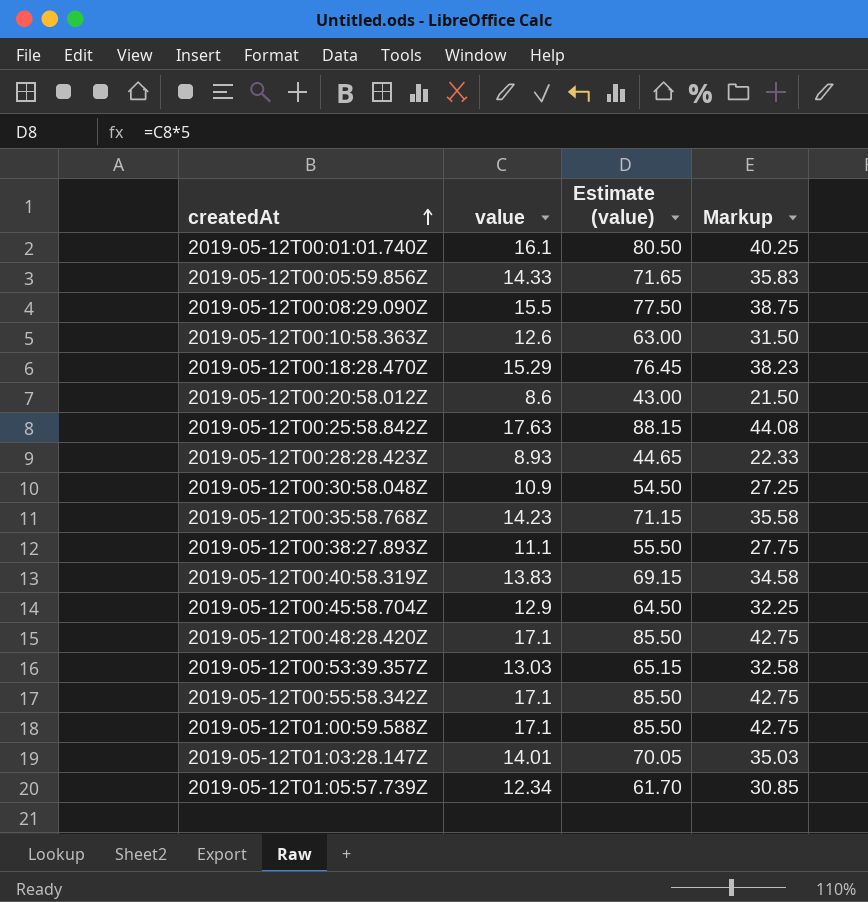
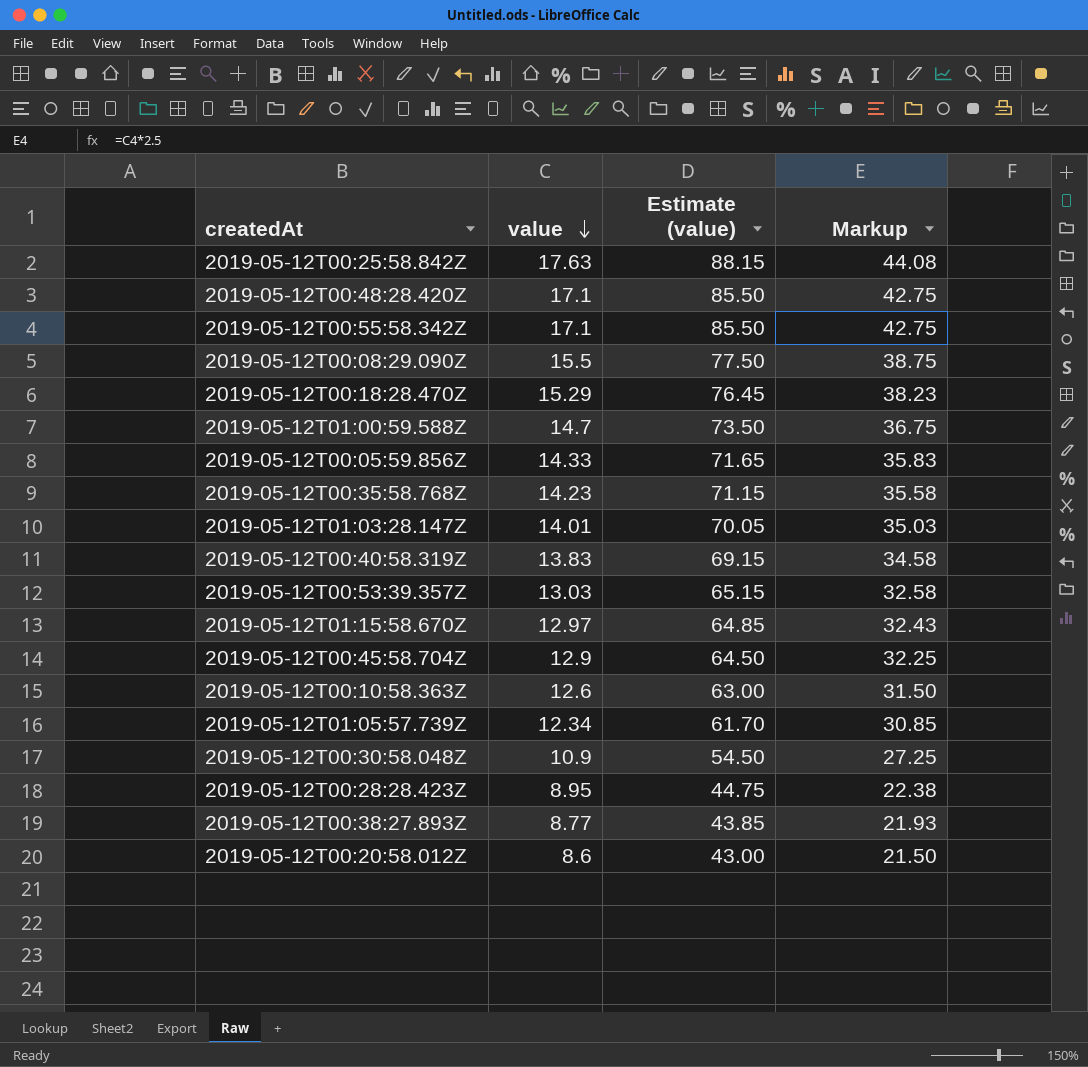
row order: createdAt ascending -> value descending
row 2019-05-12T00:01:01.740Z: 16.1 | 80.50 | 40.25 -> none
2019-05-12T01:00:59.588Z | value: 17.1 -> 14.7
2019-05-12T01:00:59.588Z | Estimate (value): 85.50 -> 73.50
2019-05-12T01:00:59.588Z | Markup: 42.75 -> 36.75
row 2019-05-12T01:15:58.670Z: none -> 12.97 | 64.85 | 32.43
2019-05-12T00:28:28.423Z | value: 8.93 -> 8.95
2019-05-12T00:28:28.423Z | Estimate (value): 44.65 -> 44.75
2019-05-12T00:28:28.423Z | Markup: 22.33 -> 22.38
2019-05-12T00:38:27.893Z | value: 11.1 -> 8.77
2019-05-12T00:38:27.893Z | Estimate (value): 55.50 -> 43.85
2019-05-12T00:38:27.893Z | Markup: 27.75 -> 21.93

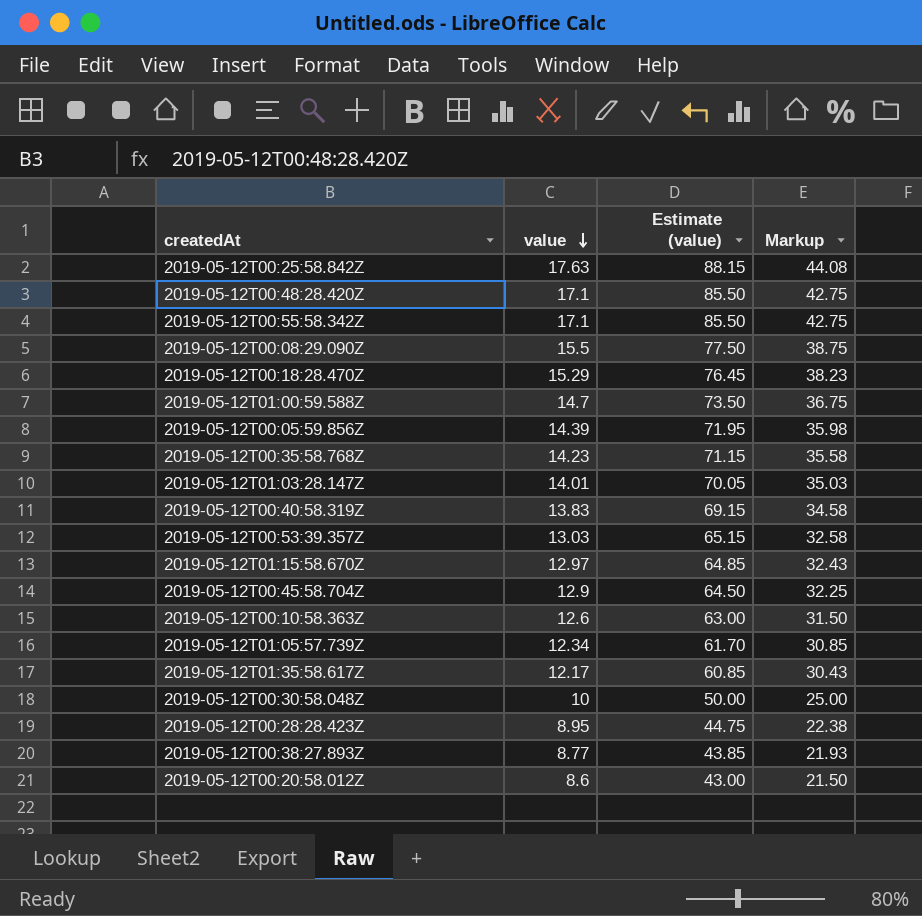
2019-05-12T00:05:59.856Z | value: 14.33 -> 14.39
2019-05-12T00:05:59.856Z | Estimate (value): 71.65 -> 71.95
2019-05-12T00:05:59.856Z | Markup: 35.83 -> 35.98
row 2019-05-12T01:35:58.617Z: none -> 12.17 | 60.85 | 30.43
2019-05-12T00:30:58.048Z | value: 10.9 -> 10
2019-05-12T00:30:58.048Z | Estimate (value): 54.50 -> 50.00
2019-05-12T00:30:58.048Z | Markup: 27.25 -> 25.00

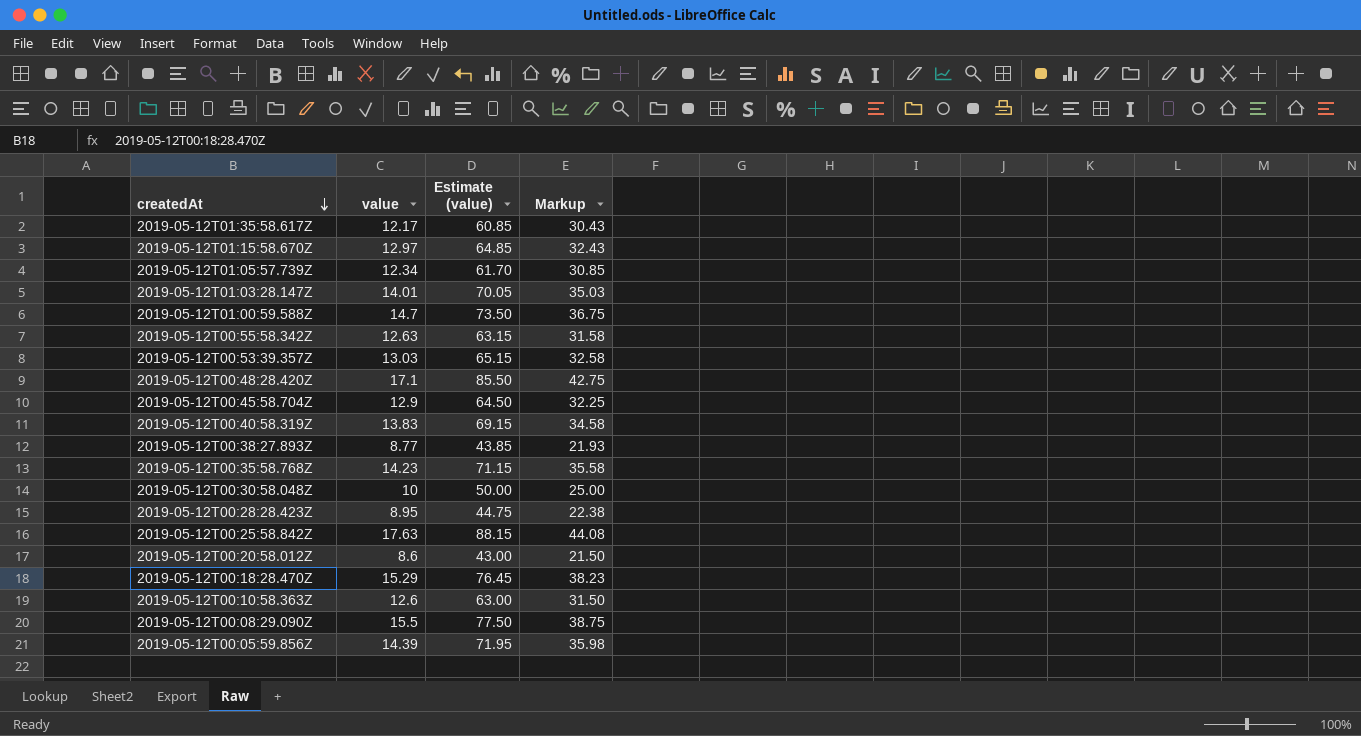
row order: value descending -> createdAt descending
2019-05-12T00:55:58.342Z | value: 17.1 -> 12.63
2019-05-12T00:55:58.342Z | Estimate (value): 85.50 -> 63.15
2019-05-12T00:55:58.342Z | Markup: 42.75 -> 31.58

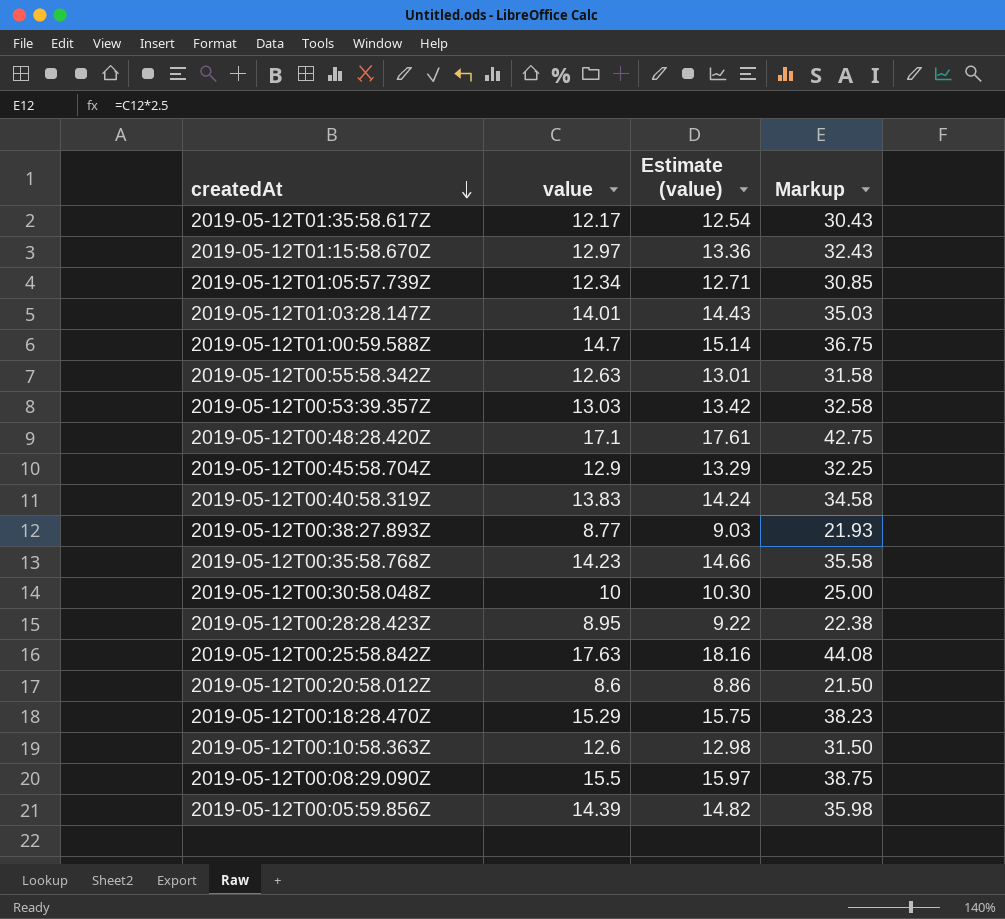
column Estimate (value) | formula: [value] * 5 -> [value] * 1.03

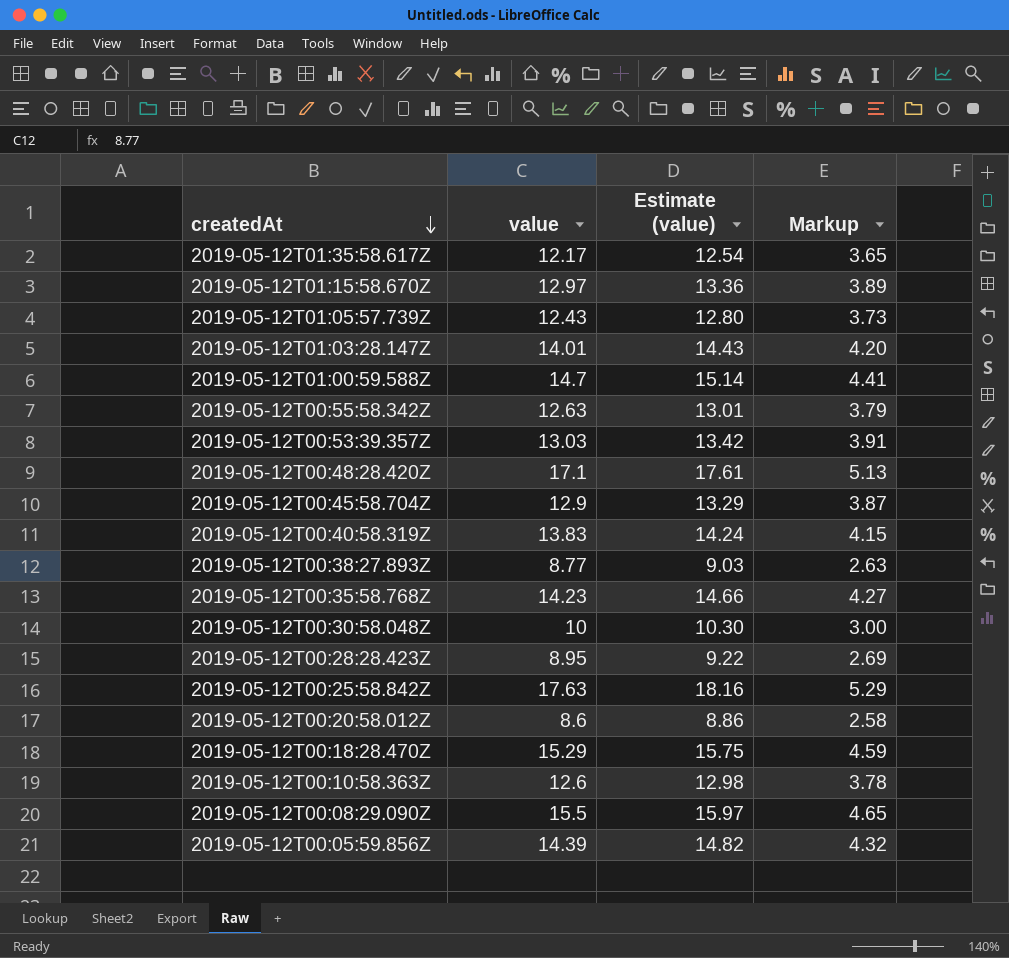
column Markup | formula: [value] * 2.5 -> [value] * 0.3
2019-05-12T01:05:57.739Z | value: 12.34 -> 12.43
2019-05-12T01:05:57.739Z | Estimate (value): 12.71 -> 12.80

